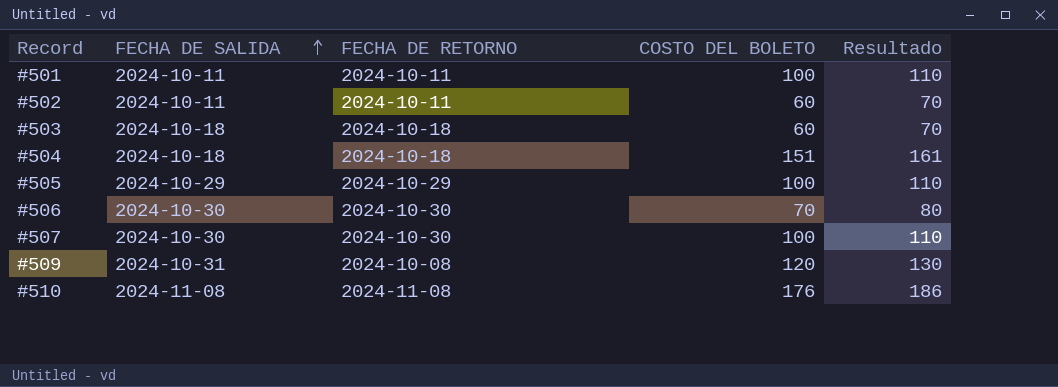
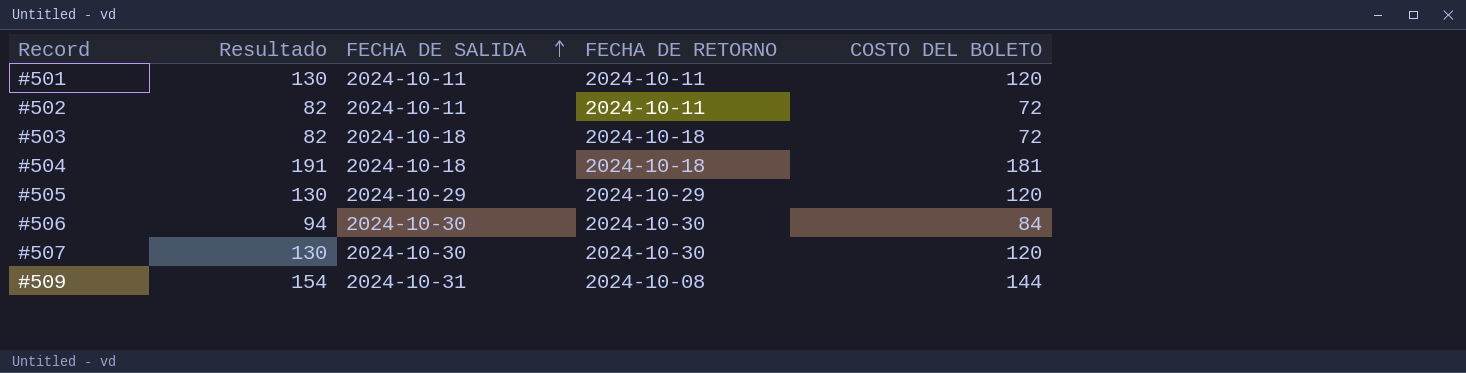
column Resultado | position: 5 -> 2
row #510: 2024-11-08 | 2024-11-08 | 176 | 186 -> none
#501 | Resultado: 110 -> 130
#501 | COSTO DEL BOLETO: 100 -> 120
#502 | Resultado: 70 -> 82
#502 | COSTO DEL BOLETO: 60 -> 72
#503 | Resultado: 70 -> 82
#503 | COSTO DEL BOLETO: 60 -> 72
#504 | Resultado: 161 -> 191
#504 | COSTO DEL BOLETO: 151 -> 181
#505 | Resultado: 110 -> 130
#505 | COSTO DEL BOLETO: 100 -> 120
#506 | Resultado: 80 -> 94
#506 | COSTO DEL BOLETO: 70 -> 84
#507 | Resultado: 110 -> 130
#507 | COSTO DEL BOLETO: 100 -> 120
#509 | Resultado: 130 -> 154
#509 | COSTO DEL BOLETO: 120 -> 144

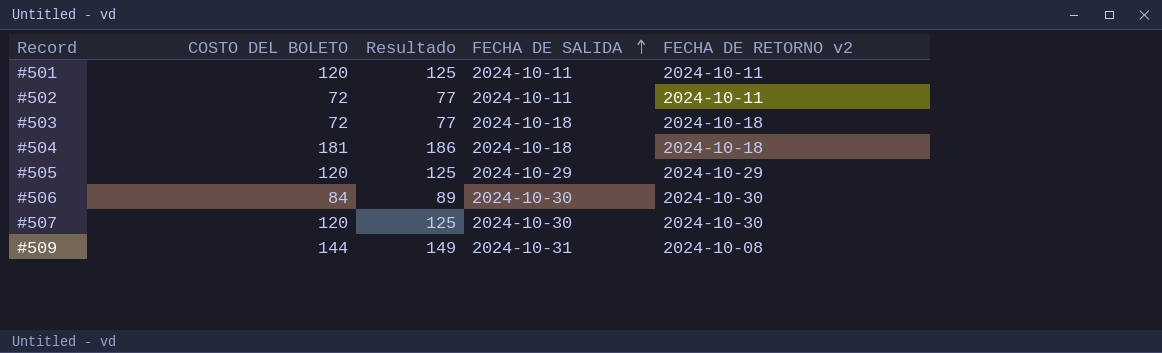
column COSTO DEL BOLETO | position: 5 -> 2
column Resultado | formula: [COSTO DEL BOLETO] + 10 -> [COSTO DEL BOLETO] + 5
column name: FECHA DE RETORNO -> FECHA DE RETORNO v2

